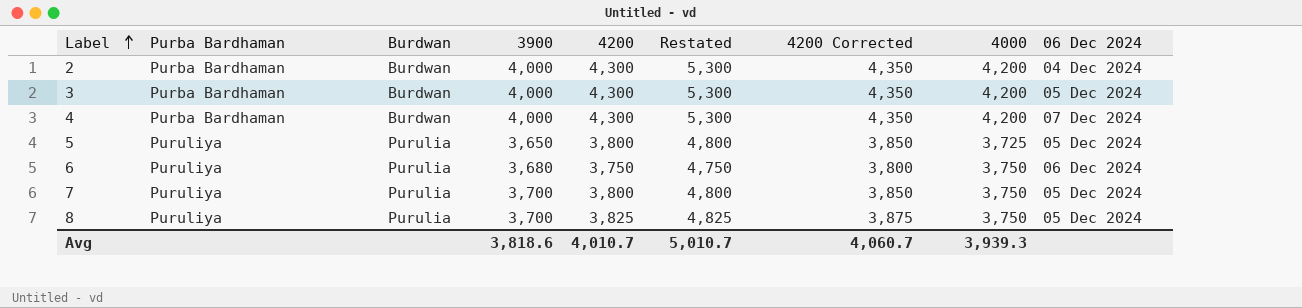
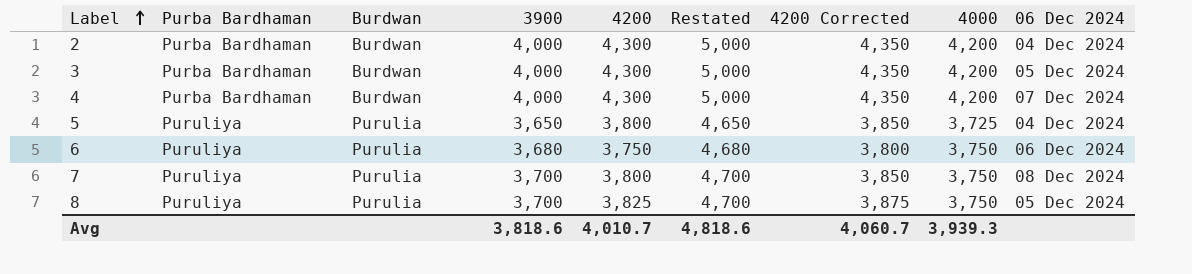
column Restated | formula: [4200] + 1000 -> [3900] + 1000
5 | 06 Dec 2024: 05 Dec 2024 -> 04 Dec 2024
7 | 06 Dec 2024: 05 Dec 2024 -> 08 Dec 2024
Avg | Restated: 5,010.7 -> 4,818.6

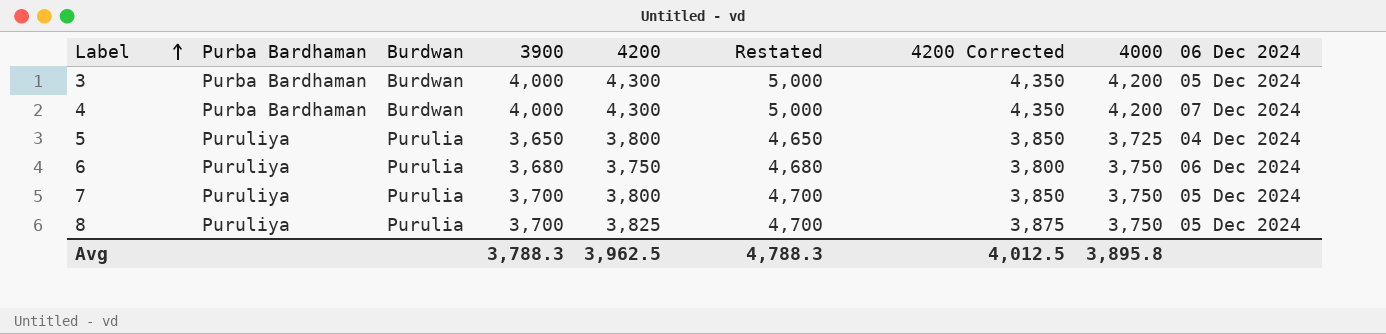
row 2: Purba Bardhaman | Burdwan | 4,000 | 4,300 | 5,000 | 4,350 | 4,200 | 04 Dec 2024 -> none
7 | 06 Dec 2024: 08 Dec 2024 -> 05 Dec 2024
Avg | 3900: 3,818.6 -> 3,788.3
Avg | 4200: 4,010.7 -> 3,962.5
Avg | Restated: 4,818.6 -> 4,788.3
Avg | 4200 Corrected: 4,060.7 -> 4,012.5
Avg | 4000: 3,939.3 -> 3,895.8

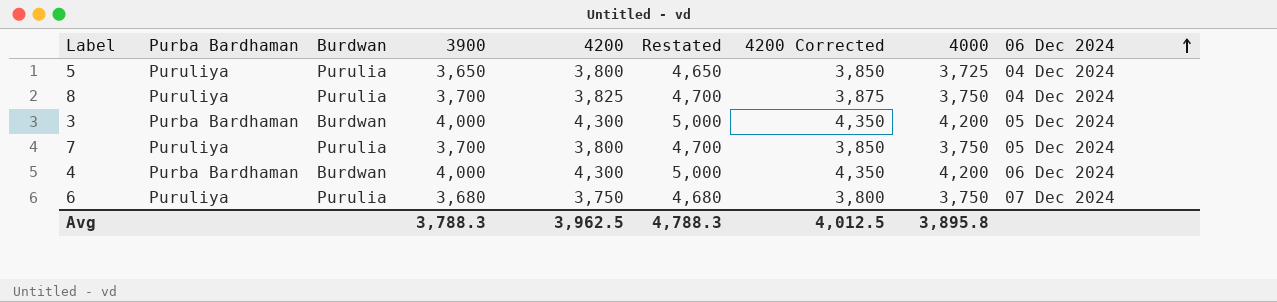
row order: Label ascending -> 06 Dec 2024 ascending
8 | 06 Dec 2024: 05 Dec 2024 -> 04 Dec 2024
4 | 06 Dec 2024: 07 Dec 2024 -> 06 Dec 2024
6 | 06 Dec 2024: 06 Dec 2024 -> 07 Dec 2024

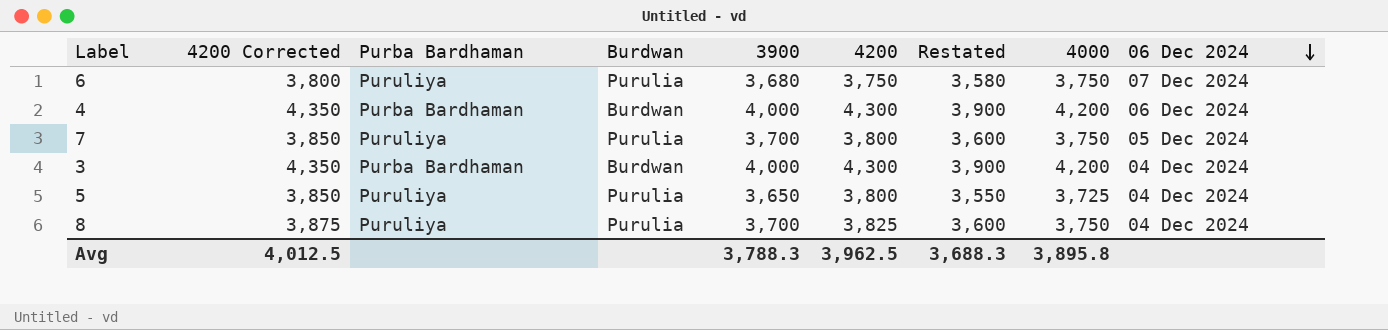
row order: 06 Dec 2024 ascending -> 06 Dec 2024 descending
column 4200 Corrected | position: 7 -> 2
column Restated | formula: [3900] + 1000 -> [3900] - 100
3 | 06 Dec 2024: 05 Dec 2024 -> 04 Dec 2024
Avg | Restated: 4,788.3 -> 3,688.3

